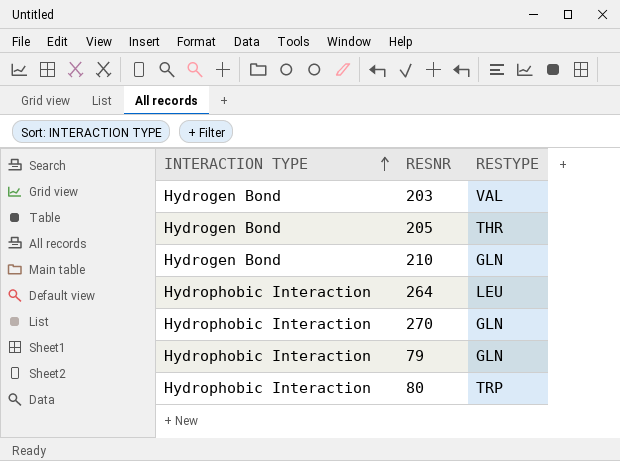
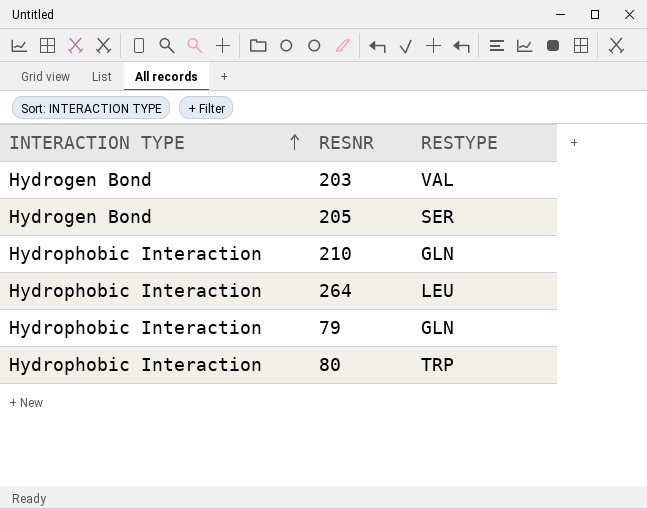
row 270: Hydrophobic Interaction | GLN -> none
205 | RESTYPE: THR -> SER
210 | INTERACTION TYPE: Hydrogen Bond -> Hydrophobic Interaction

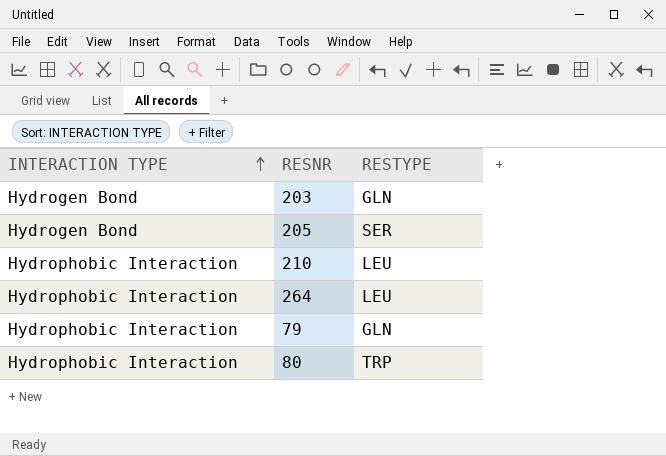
203 | RESTYPE: VAL -> GLN
210 | RESTYPE: GLN -> LEU

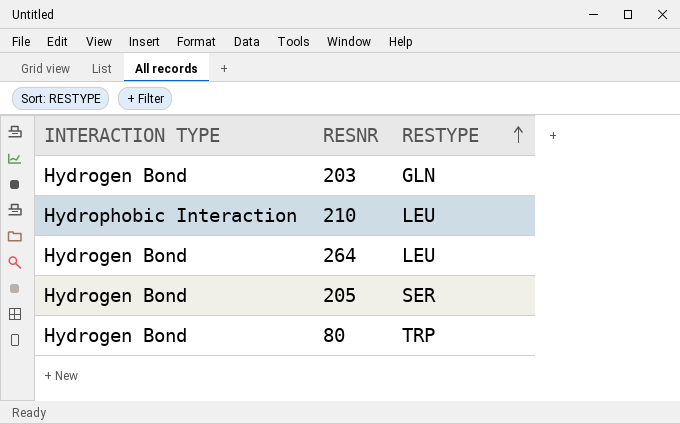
row order: INTERACTION TYPE ascending -> RESTYPE ascending
row 79: Hydrophobic Interaction | GLN -> none
264 | INTERACTION TYPE: Hydrophobic Interaction -> Hydrogen Bond
80 | INTERACTION TYPE: Hydrophobic Interaction -> Hydrogen Bond

